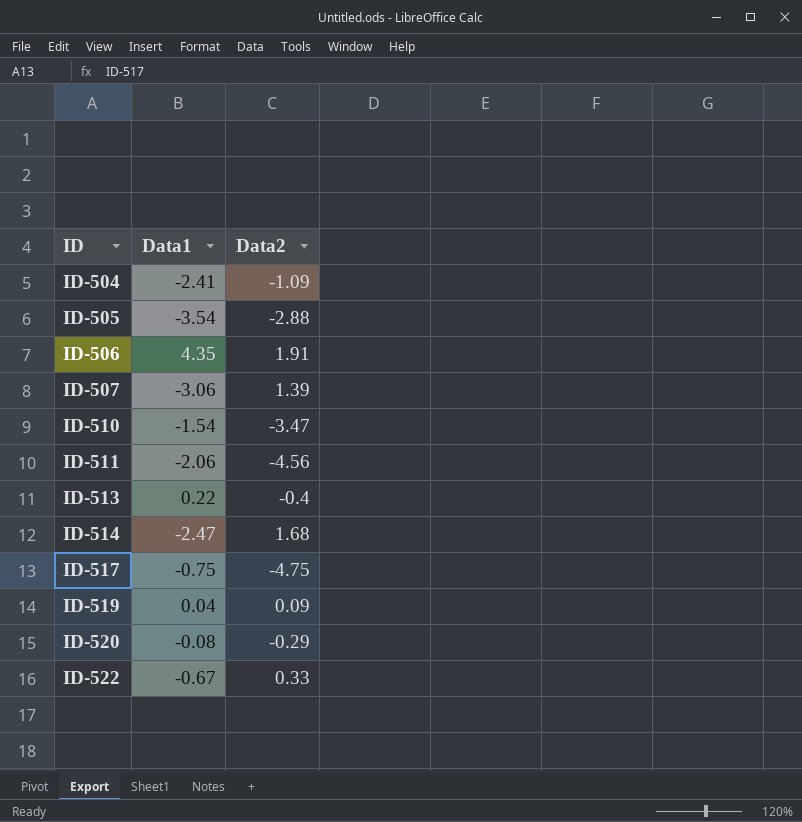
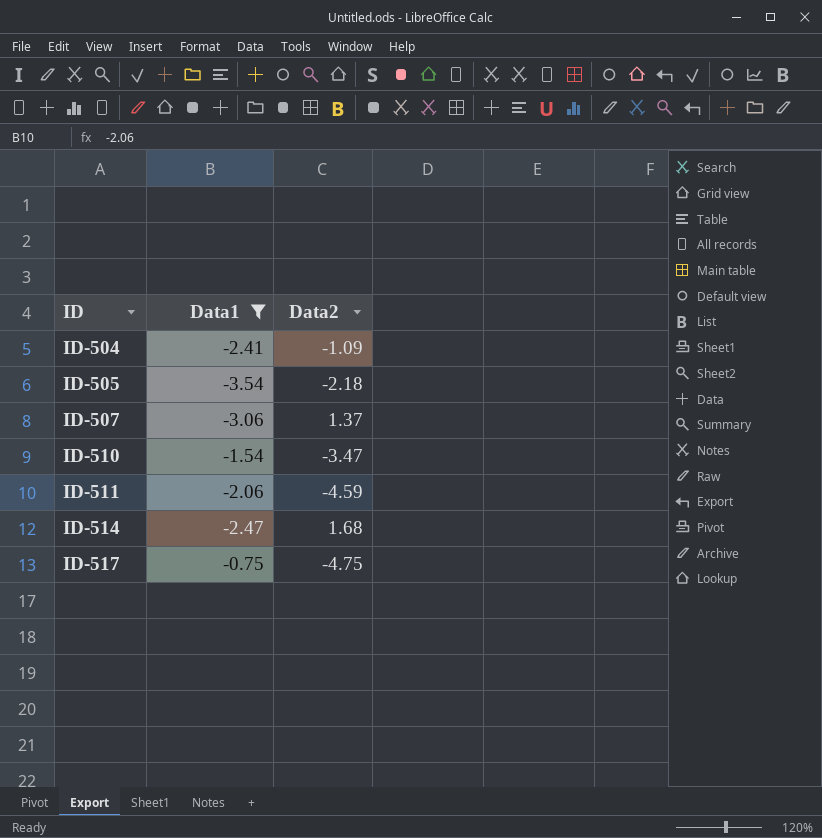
filter: none -> Data1 <= -0.75
ID-505 | Data2: -2.88 -> -2.18
ID-507 | Data2: 1.39 -> 1.37
ID-511 | Data2: -4.56 -> -4.59

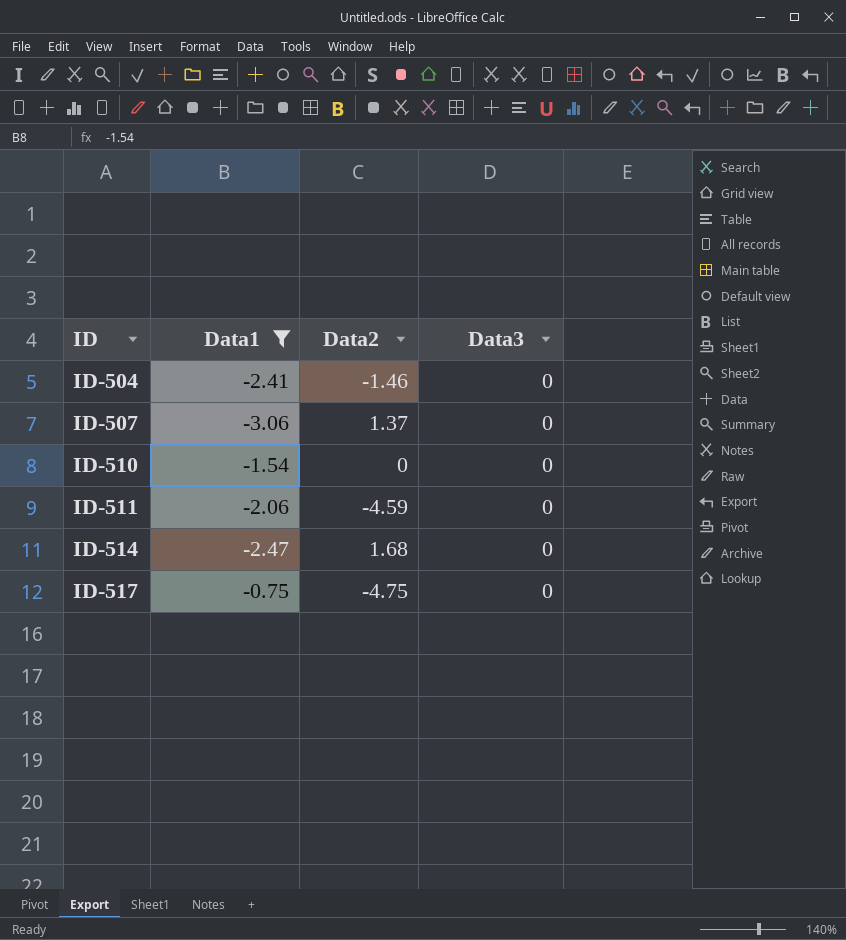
column Data3 | position: none -> 4
row ID-505: -3.54 | -2.18 -> none
ID-504 | Data2: -1.09 -> -1.46
ID-510 | Data2: -3.47 -> 0

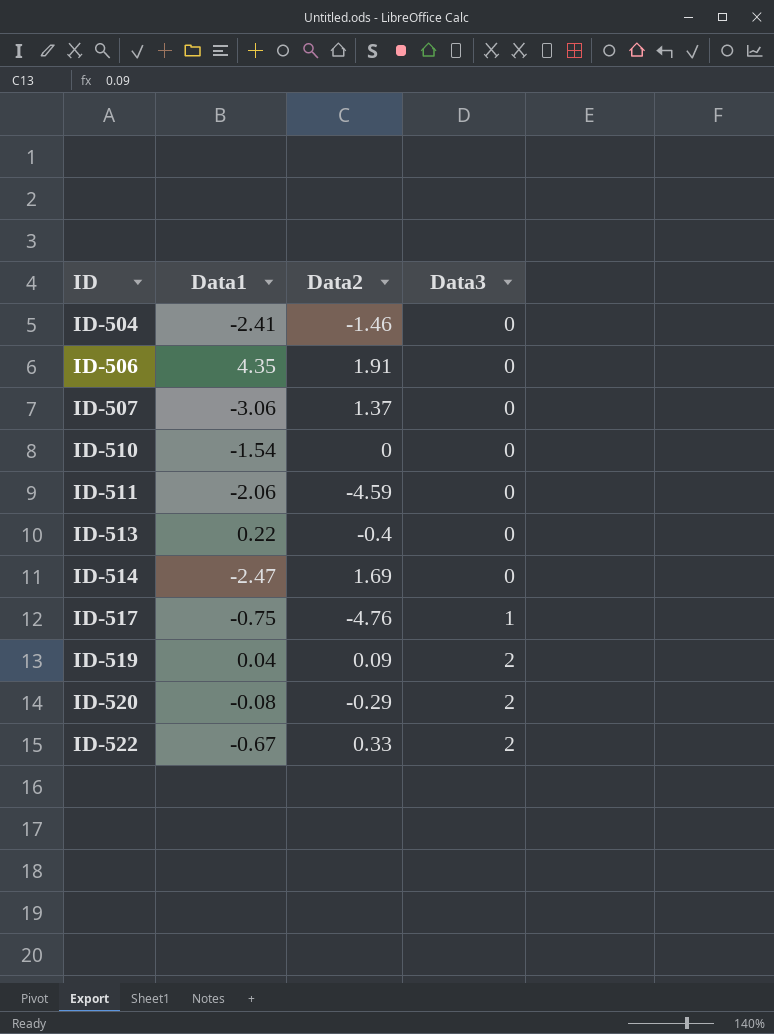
filter: Data1 <= -0.75 -> none
ID-514 | Data2: 1.68 -> 1.69
ID-517 | Data2: -4.75 -> -4.76
ID-517 | Data3: 0 -> 1

